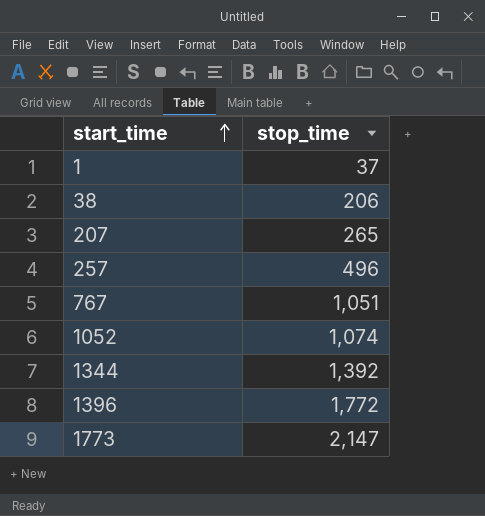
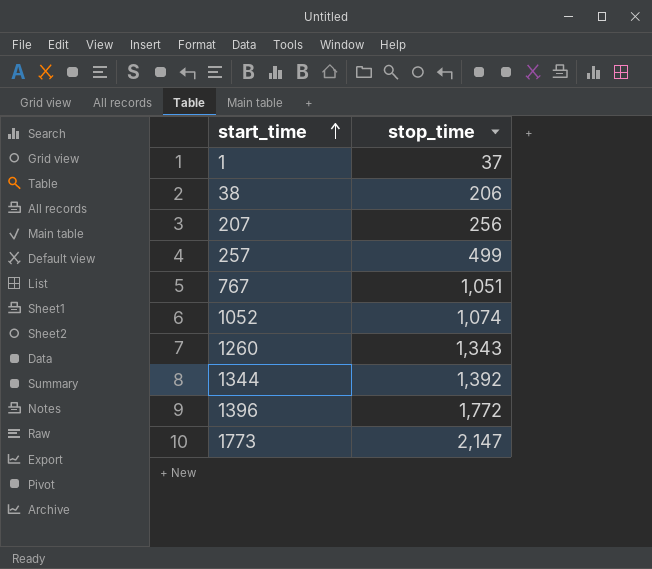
207 | stop_time: 265 -> 256
257 | stop_time: 496 -> 499
row 1260: none -> 1,343

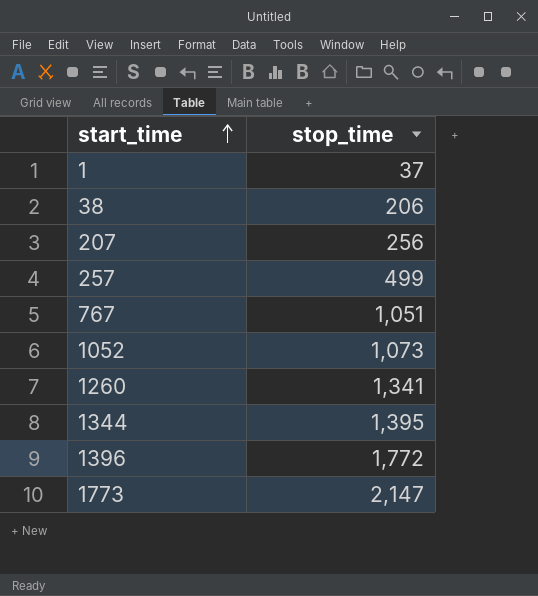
1052 | stop_time: 1,074 -> 1,073
1260 | stop_time: 1,343 -> 1,341
1344 | stop_time: 1,392 -> 1,395

